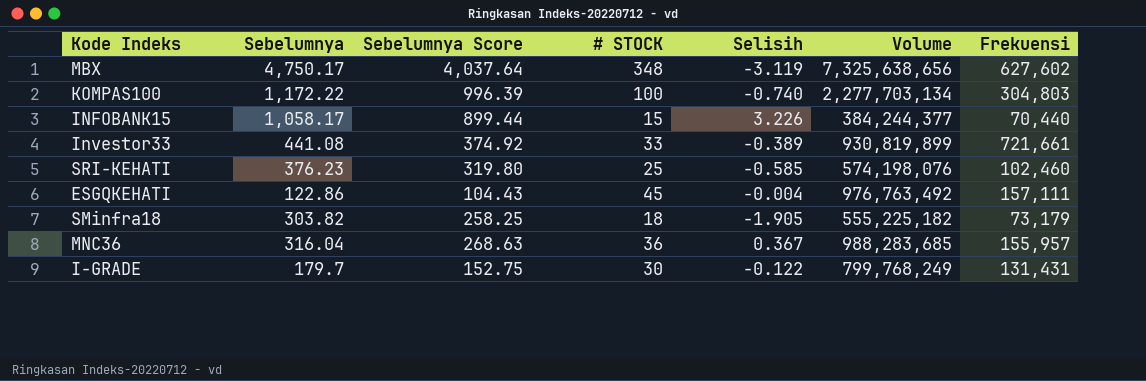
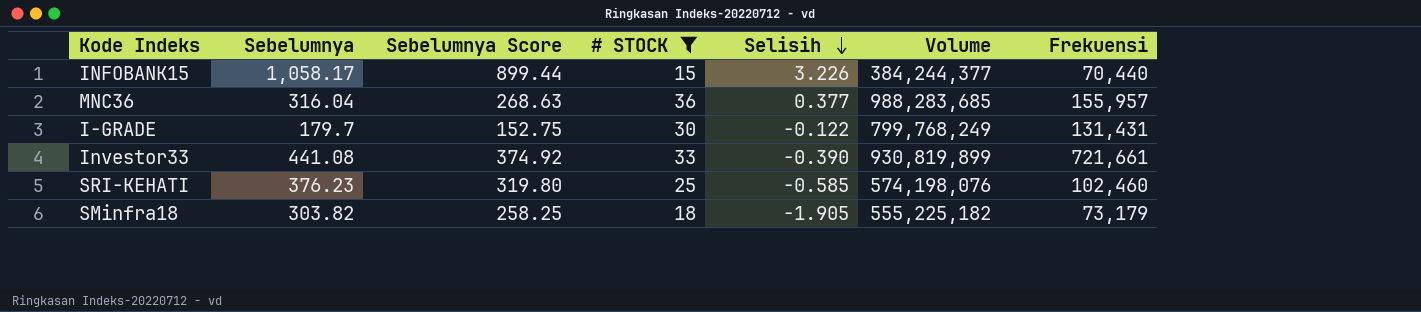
filter: none -> # STOCK <= 36
row order: none -> Selisih descending
MNC36 | Selisih: 0.367 -> 0.377
Investor33 | Selisih: -0.389 -> -0.390

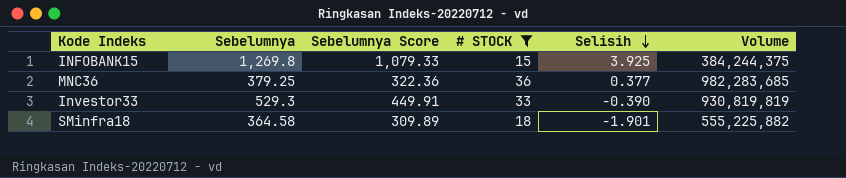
column Frekuensi | position: 7 -> none
row I-GRADE: 179.7 | 152.75 | 30 | -0.122 | 799,768,249 | 131,431 -> none
row SRI-KEHATI: 376.23 | 319.80 | 25 | -0.585 | 574,198,076 | 102,460 -> none
INFOBANK15 | Sebelumnya: 1,058.17 -> 1,269.8
INFOBANK15 | Sebelumnya Score: 899.44 -> 1,079.33
INFOBANK15 | Selisih: 3.226 -> 3.925
INFOBANK15 | Volume: 384,244,377 -> 384,244,375
MNC36 | Sebelumnya: 316.04 -> 379.25
MNC36 | Sebelumnya Score: 268.63 -> 322.36
MNC36 | Volume: 988,283,685 -> 982,283,685
Investor33 | Sebelumnya: 441.08 -> 529.3
Investor33 | Sebelumnya Score: 374.92 -> 449.91
Investor33 | Volume: 930,819,899 -> 930,819,819
SMinfra18 | Sebelumnya: 303.82 -> 364.58
SMinfra18 | Sebelumnya Score: 258.25 -> 309.89
SMinfra18 | Selisih: -1.905 -> -1.901
SMinfra18 | Volume: 555,225,182 -> 555,225,882

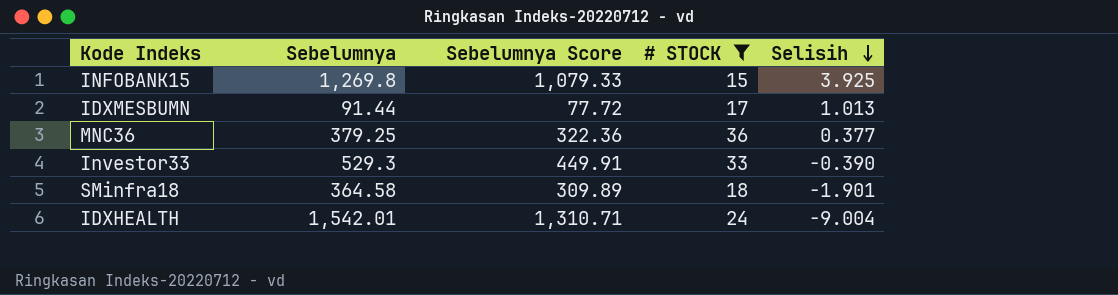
column Volume | position: 6 -> none
row IDXMESBUMN: none -> 91.44 | 77.72 | 17 | 1.013
row IDXHEALTH: none -> 1,542.01 | 1,310.71 | 24 | -9.004

